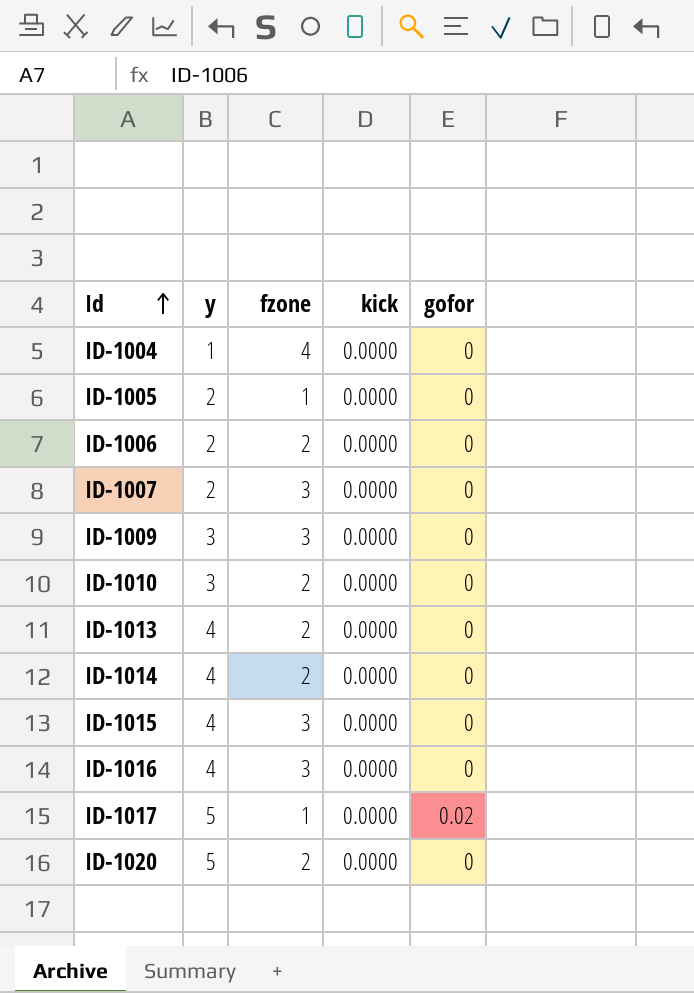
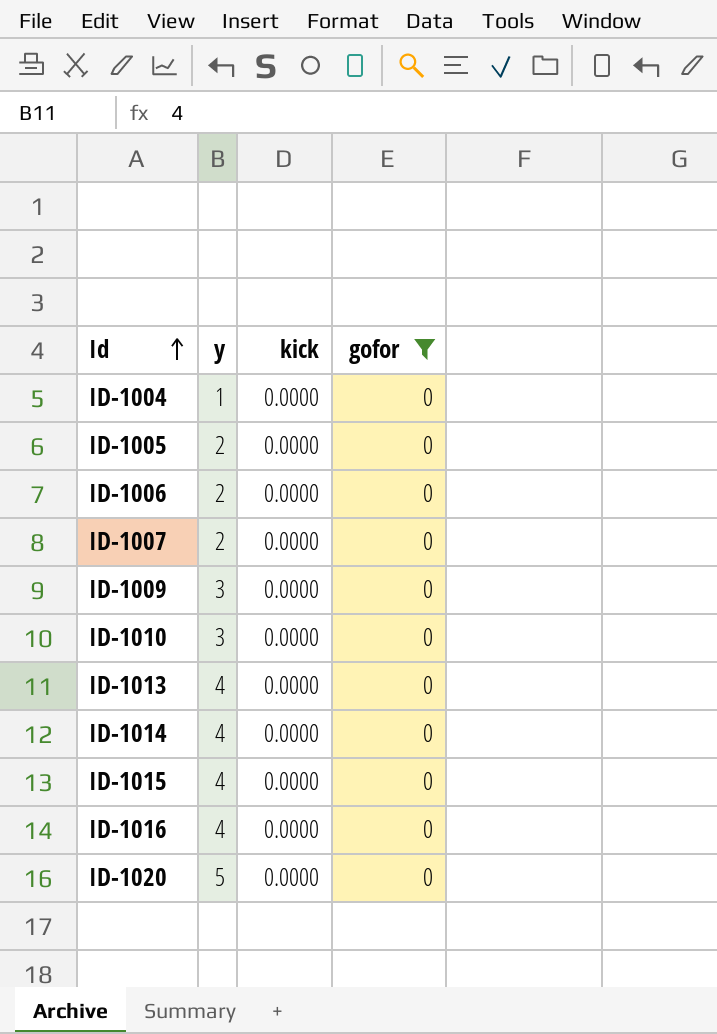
filter: none -> gofor = 0
column fzone | position: 3 -> none

